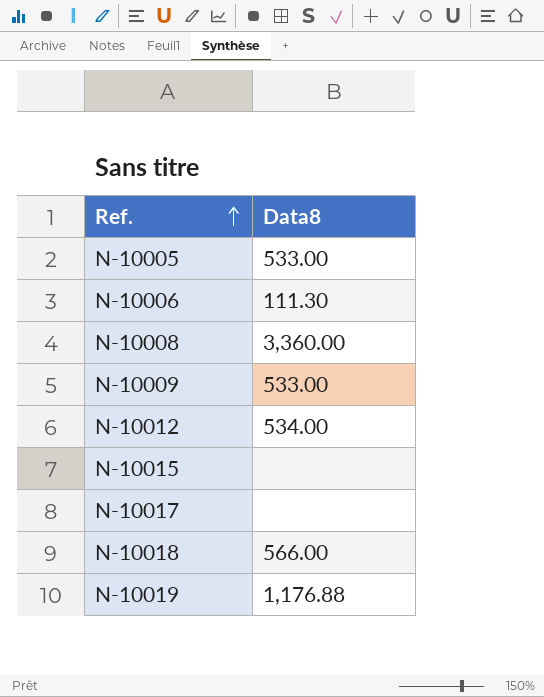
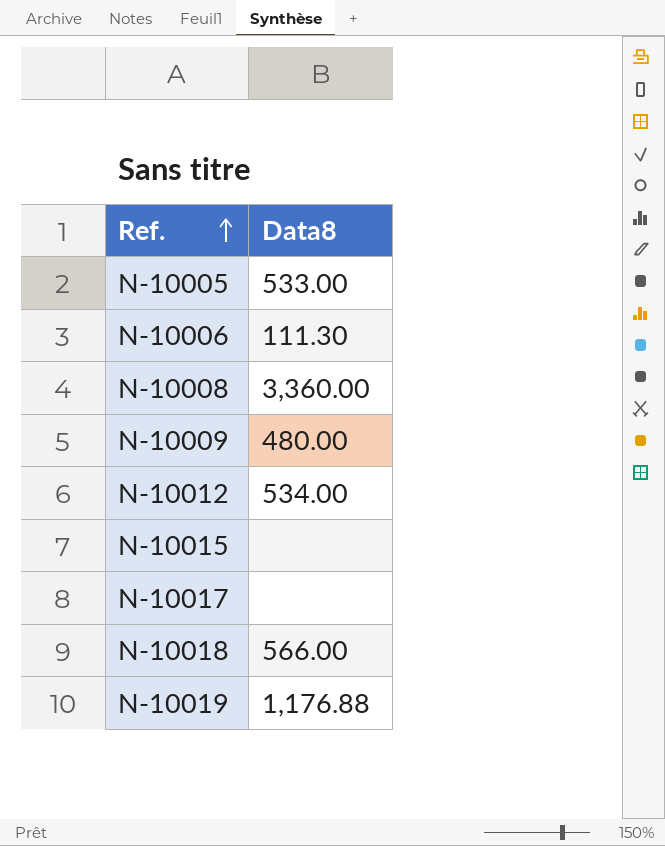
N-10009 | Data8: 533.00 -> 480.00

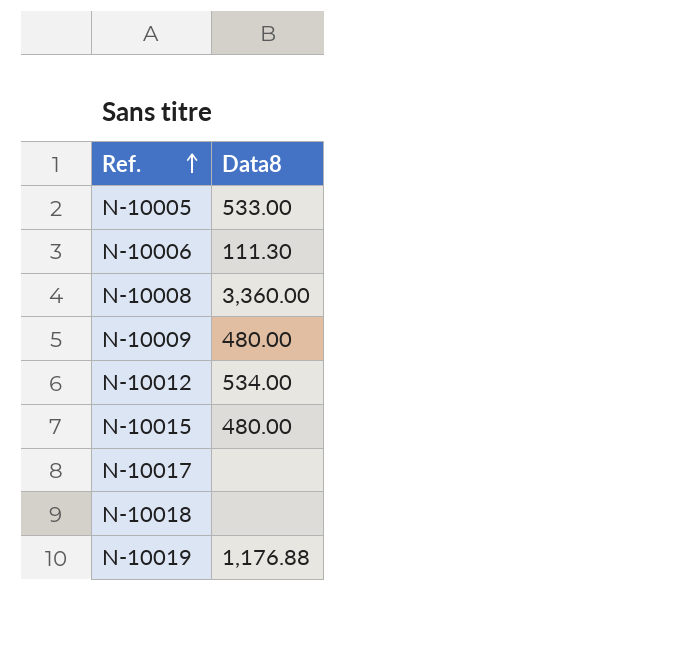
N-10015 | Data8: none -> 480.00
N-10018 | Data8: 566.00 -> none

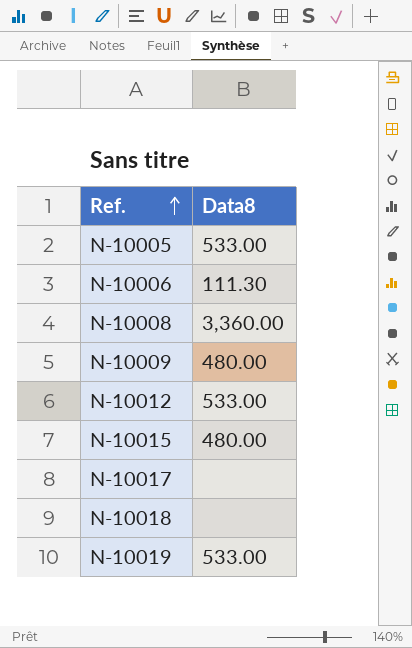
N-10012 | Data8: 534.00 -> 533.00
N-10019 | Data8: 1,176.88 -> 533.00

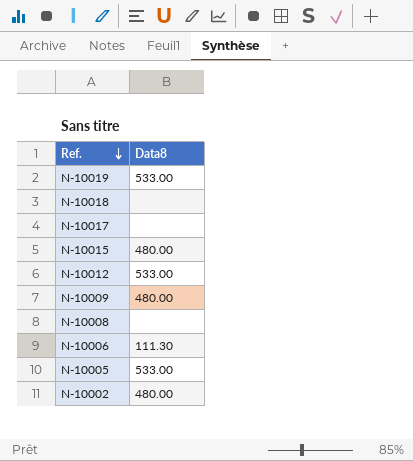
row order: Ref. ascending -> Ref. descending
N-10008 | Data8: 3,360.00 -> none
row N-10002: none -> 480.00

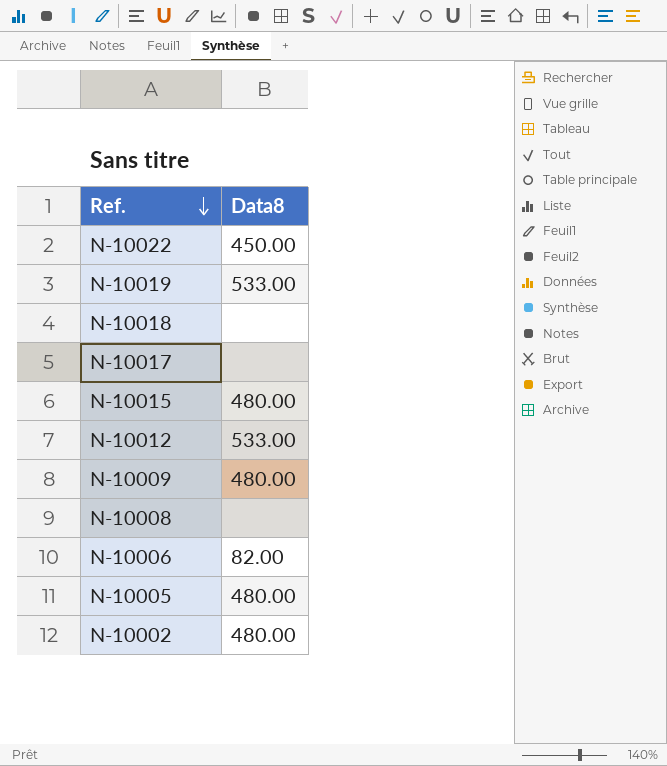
row N-10022: none -> 450.00
N-10006 | Data8: 111.30 -> 82.00
N-10005 | Data8: 533.00 -> 480.00

